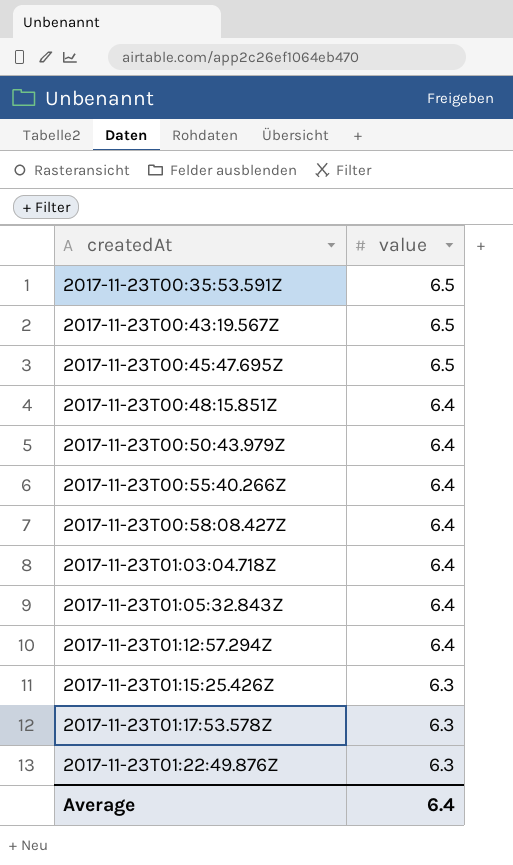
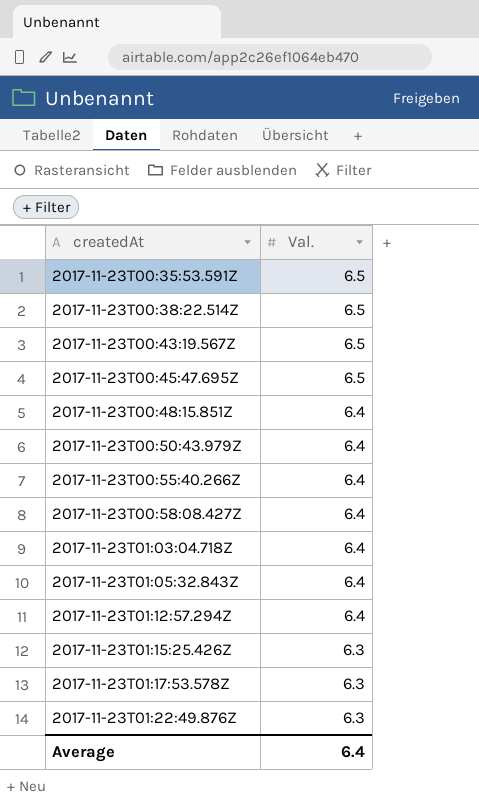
column name: value -> Val.
row 2017-11-23T00:38:22.514Z: none -> 6.5

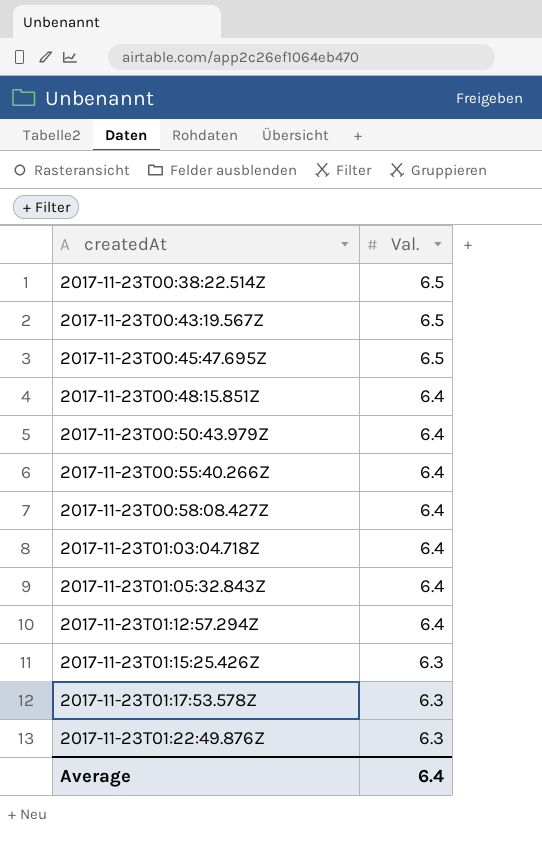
row 2017-11-23T00:35:53.591Z: 6.5 -> none

